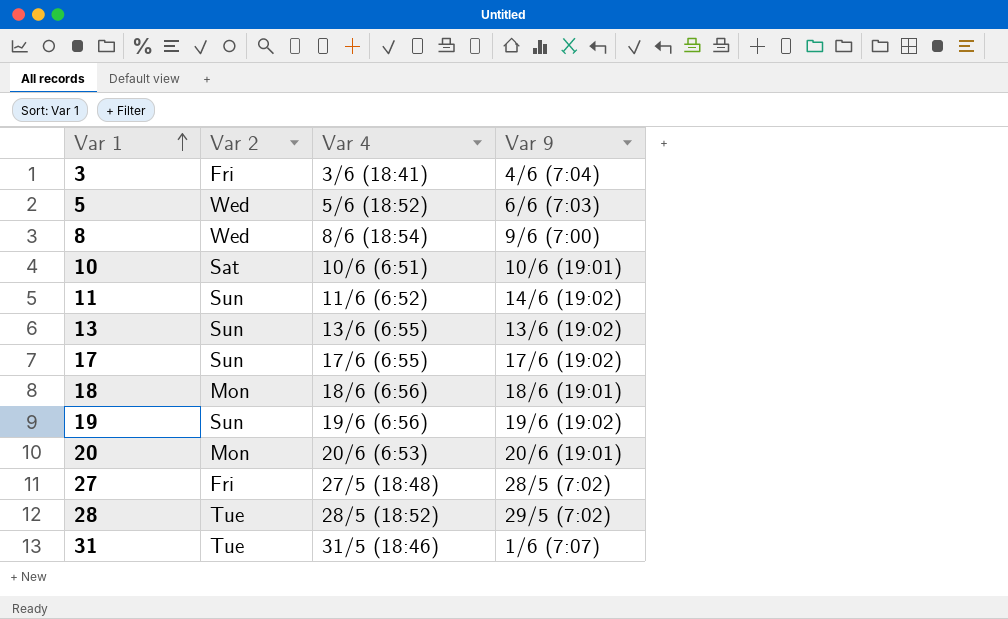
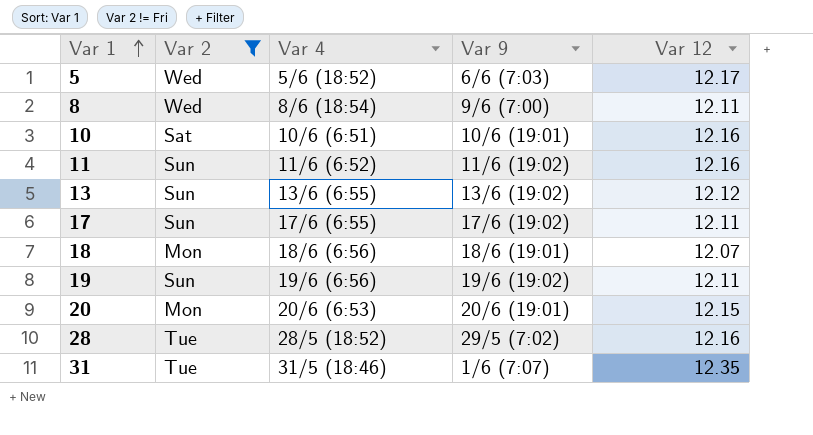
filter: none -> Var 2 != Fri
column Var 12 | position: none -> 5
11 | Var 9: 14/6 (19:02) -> 11/6 (19:02)

